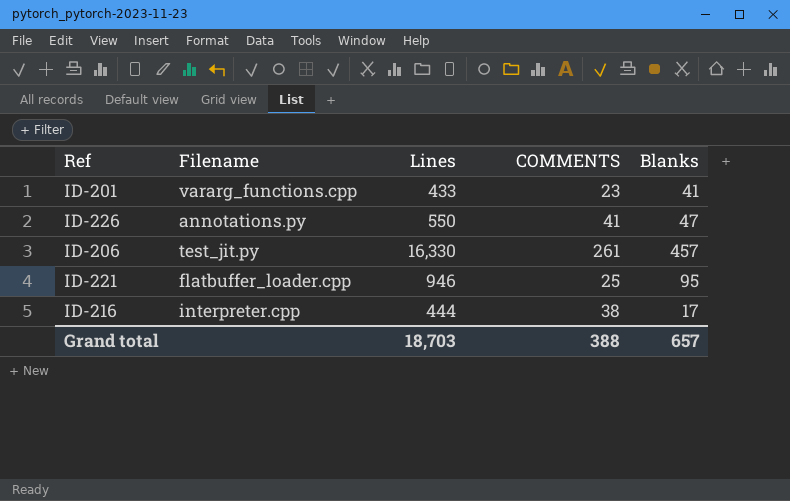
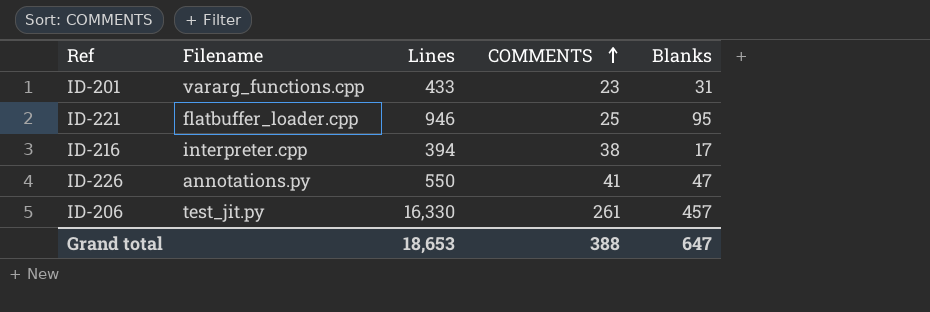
row order: none -> COMMENTS ascending
ID-201 | Blanks: 41 -> 31
ID-216 | Lines: 444 -> 394
Grand total | Lines: 18,703 -> 18,653
Grand total | Blanks: 657 -> 647

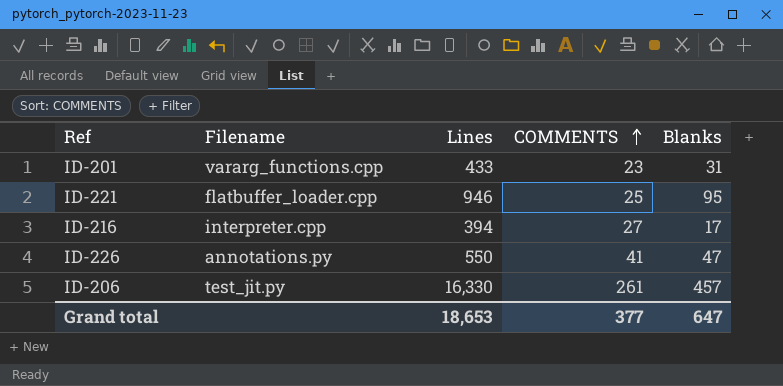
ID-216 | COMMENTS: 38 -> 27
Grand total | COMMENTS: 388 -> 377

